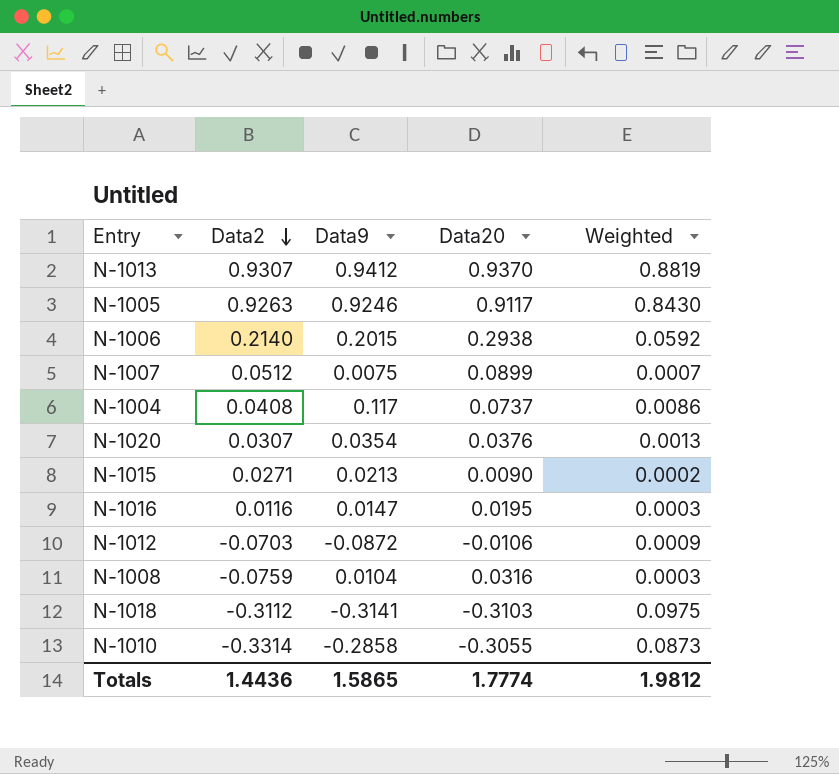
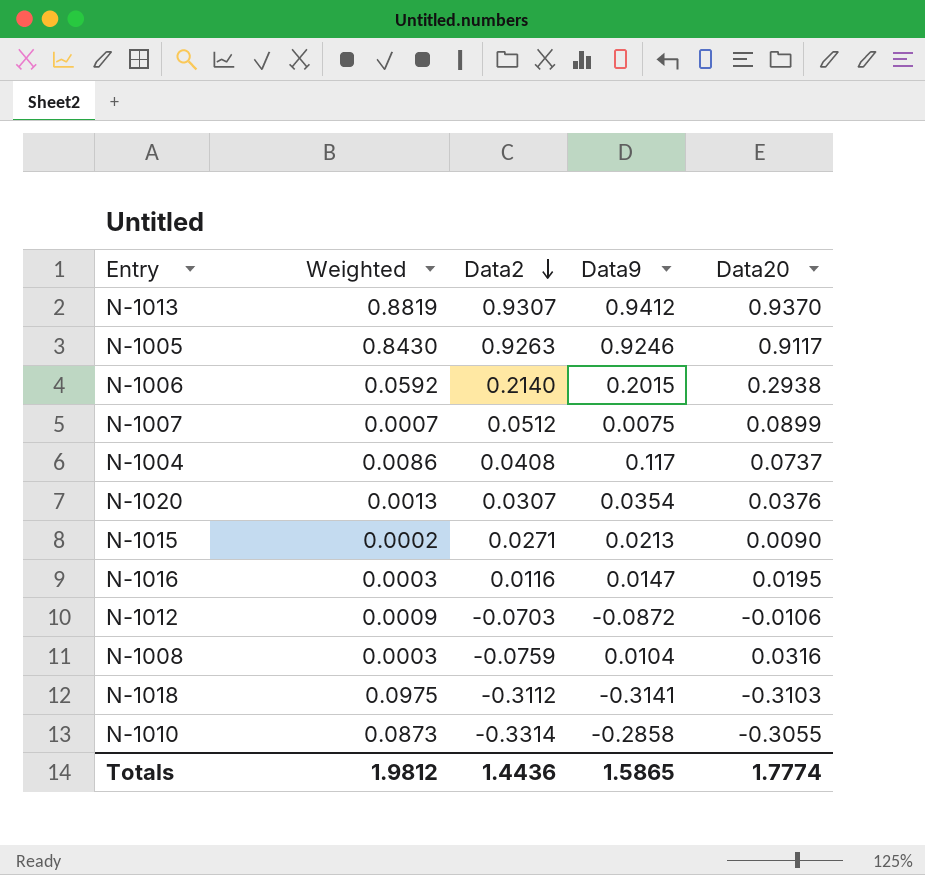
column Weighted | position: 5 -> 2

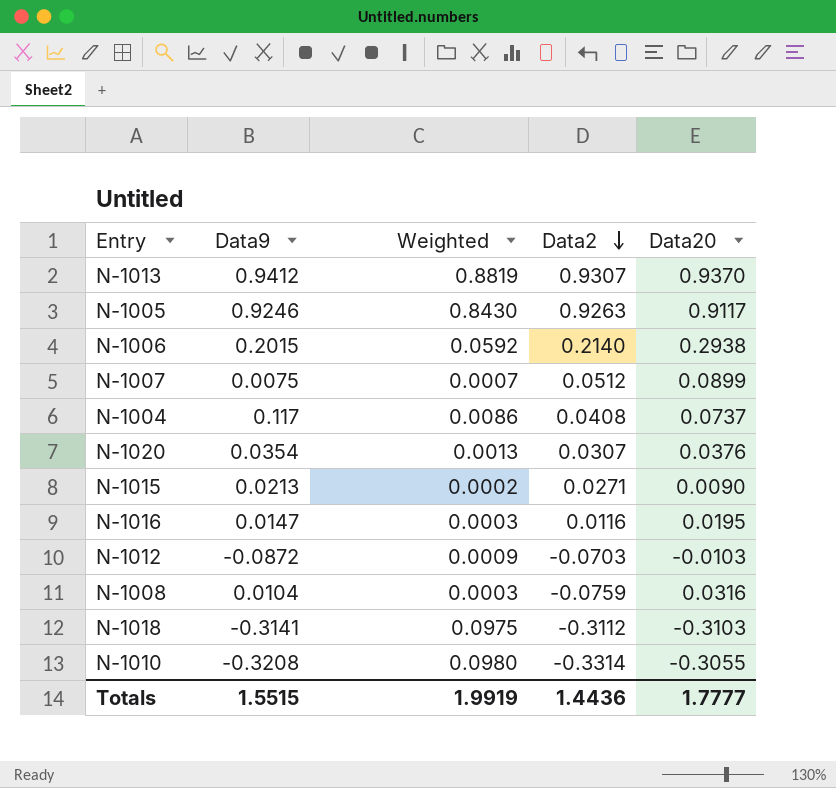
column Data9 | position: 4 -> 2
N-1012 | Data20: -0.0106 -> -0.0103
N-1010 | Data9: -0.2858 -> -0.3208
N-1010 | Weighted: 0.0873 -> 0.0980
Totals | Data9: 1.5865 -> 1.5515
Totals | Weighted: 1.9812 -> 1.9919
Totals | Data20: 1.7774 -> 1.7777

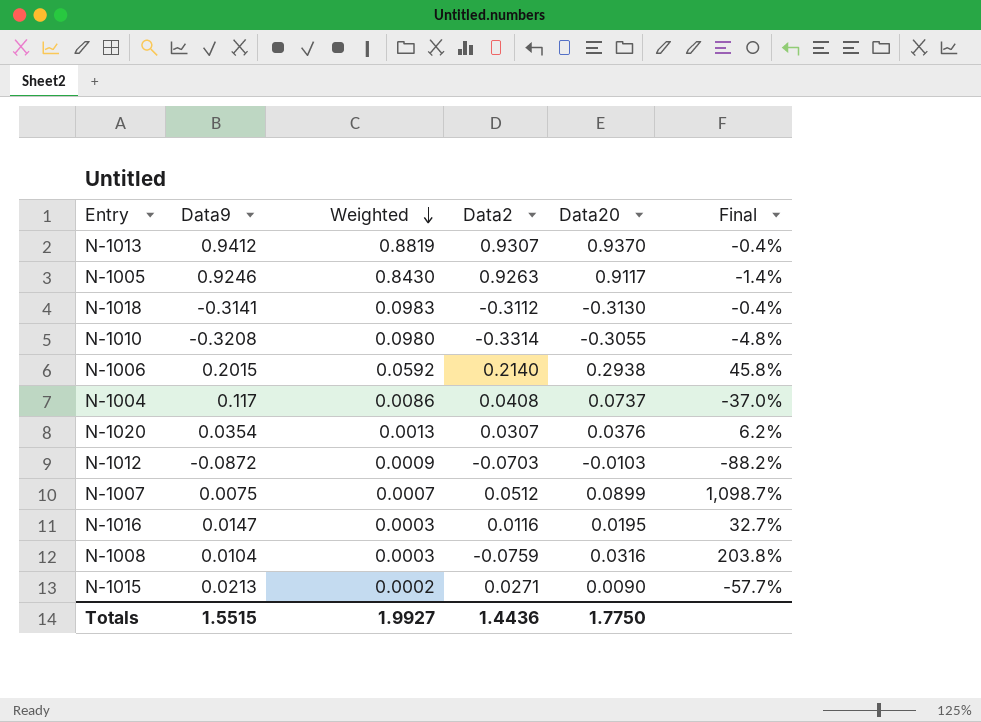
row order: Data2 descending -> Weighted descending
column Final | formula: none -> ([Data20] - [Data9]) / [Data9]
N-1018 | Weighted: 0.0975 -> 0.0983
N-1018 | Data20: -0.3103 -> -0.3130
Totals | Weighted: 1.9919 -> 1.9927
Totals | Data20: 1.7777 -> 1.7750

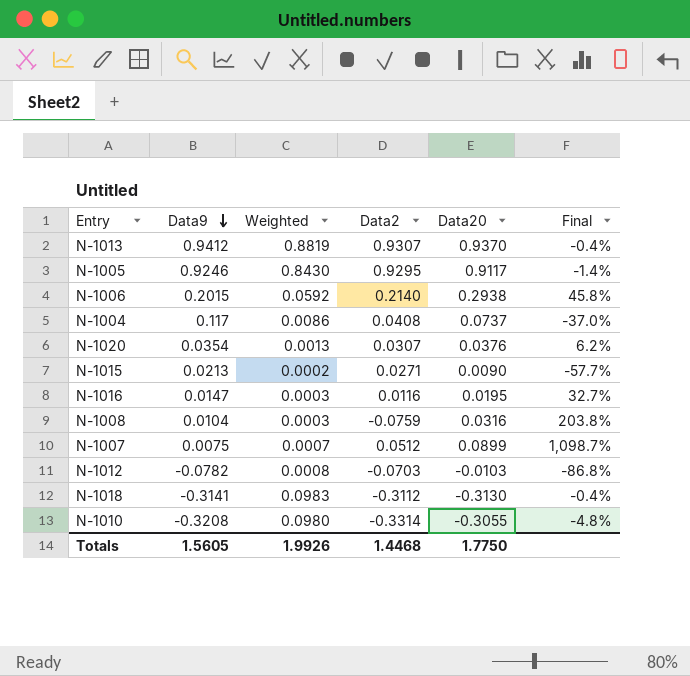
row order: Weighted descending -> Data9 descending
N-1005 | Data2: 0.9263 -> 0.9295
N-1012 | Data9: -0.0872 -> -0.0782
N-1012 | Weighted: 0.0009 -> 0.0008
N-1012 | Final: -88.2% -> -86.8%
Totals | Data9: 1.5515 -> 1.5605
Totals | Weighted: 1.9927 -> 1.9926
Totals | Data2: 1.4436 -> 1.4468

